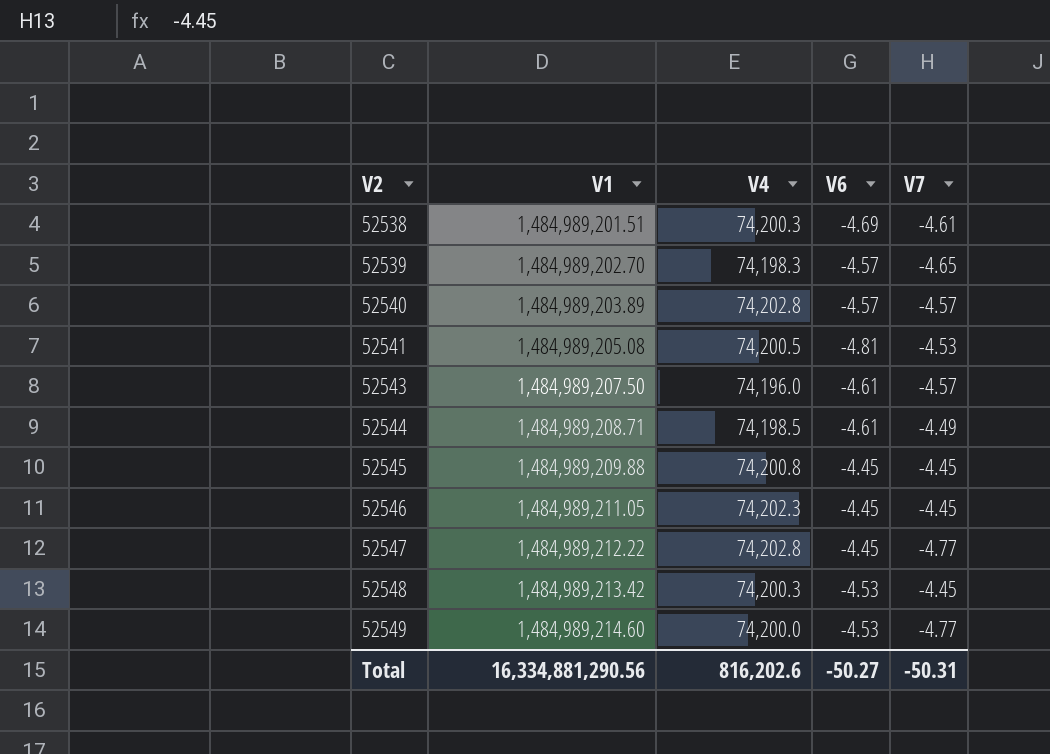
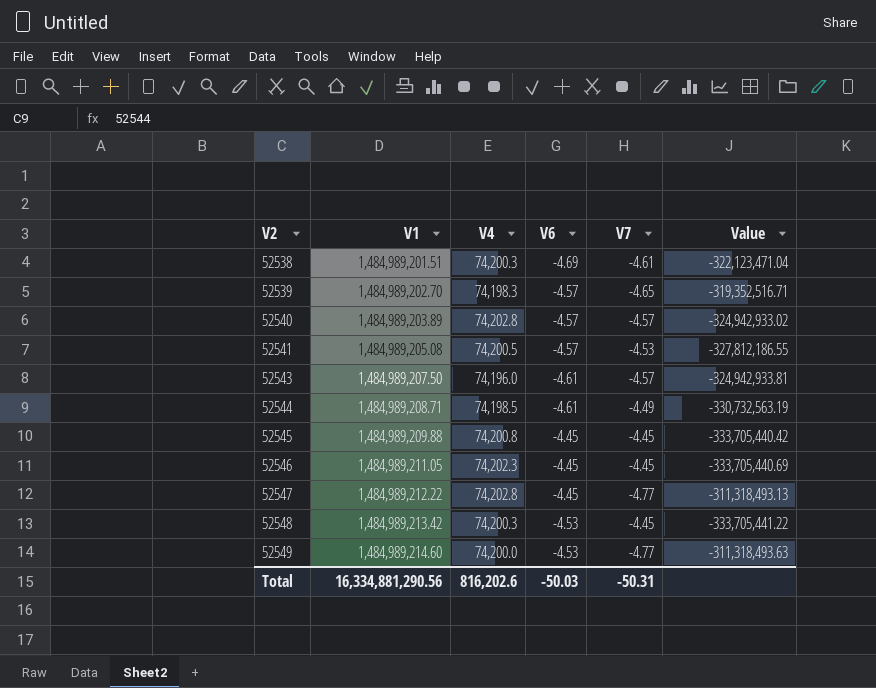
column Value | formula: none -> [V1] / [V7]
52541 | V6: -4.81 -> -4.57
Total | V6: -50.27 -> -50.03

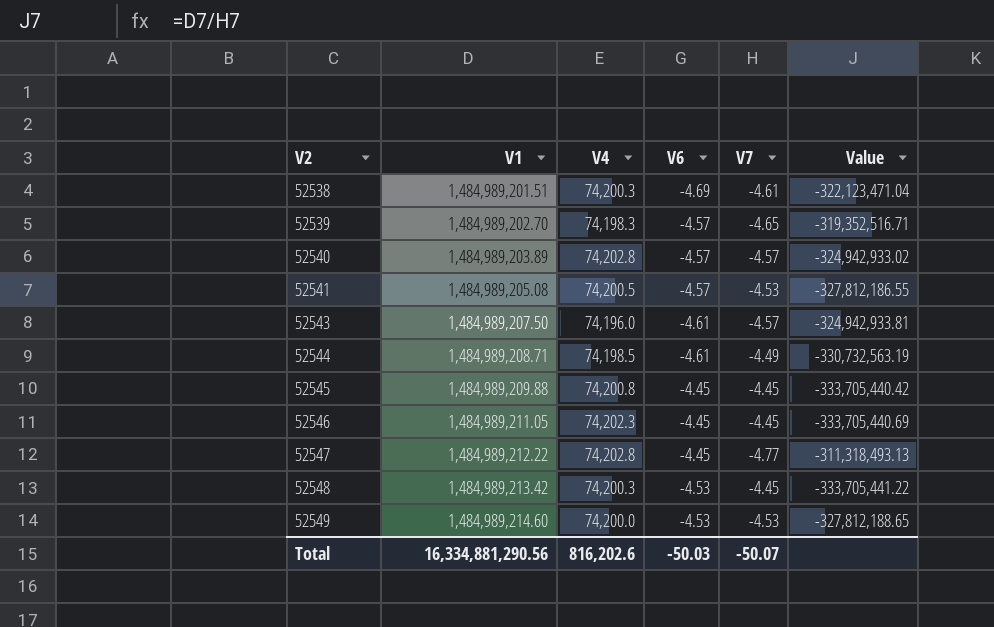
52549 | V7: -4.77 -> -4.53
52549 | Value: -311,318,493.63 -> -327,812,188.65
Total | V7: -50.31 -> -50.07

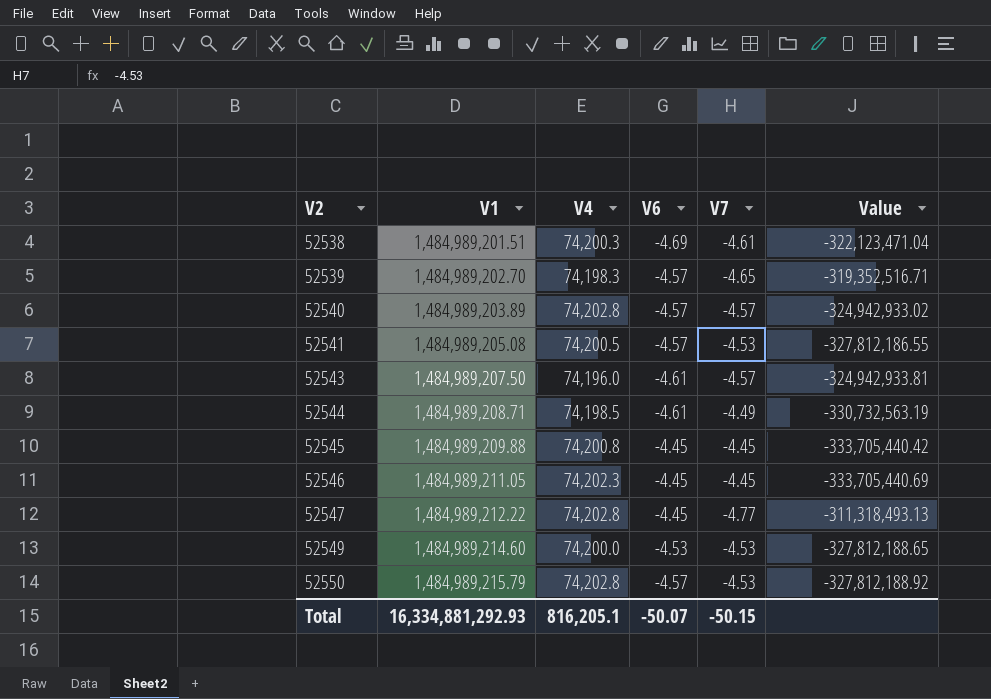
row 52548: 1,484,989,213.42 | 74,200.3 | -4.53 | -4.45 | -333,705,441.22 -> none
row 52550: none -> 1,484,989,215.79 | 74,202.8 | -4.57 | -4.53 | -327,812,188.92
Total | V1: 16,334,881,290.56 -> 16,334,881,292.93
Total | V4: 816,202.6 -> 816,205.1
Total | V6: -50.03 -> -50.07
Total | V7: -50.07 -> -50.15

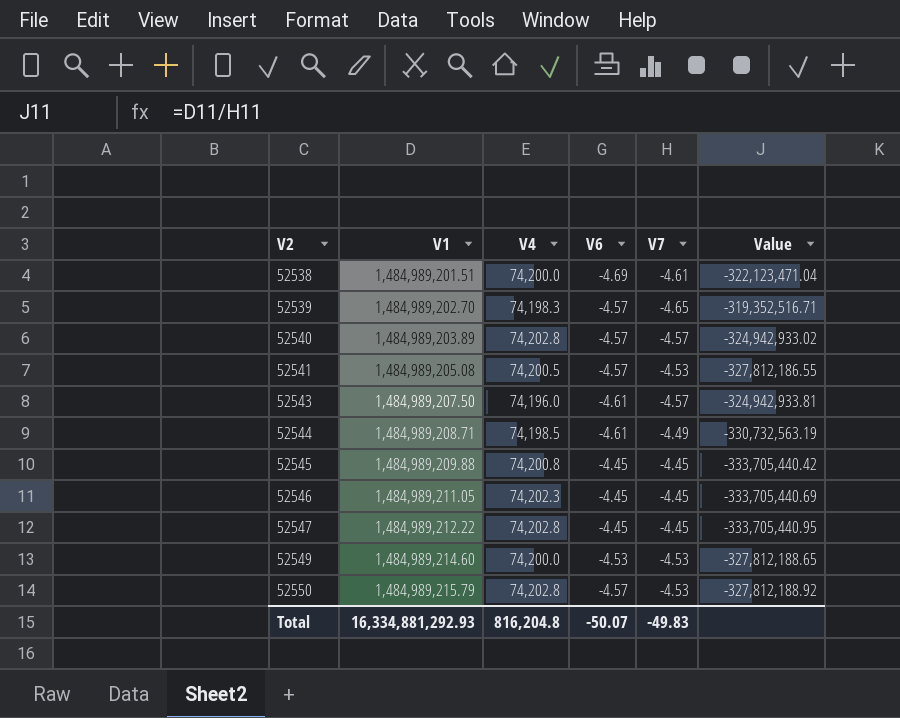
52538 | V4: 74,200.3 -> 74,200.0
52547 | V7: -4.77 -> -4.45
52547 | Value: -311,318,493.13 -> -333,705,440.95
Total | V4: 816,205.1 -> 816,204.8
Total | V7: -50.15 -> -49.83

